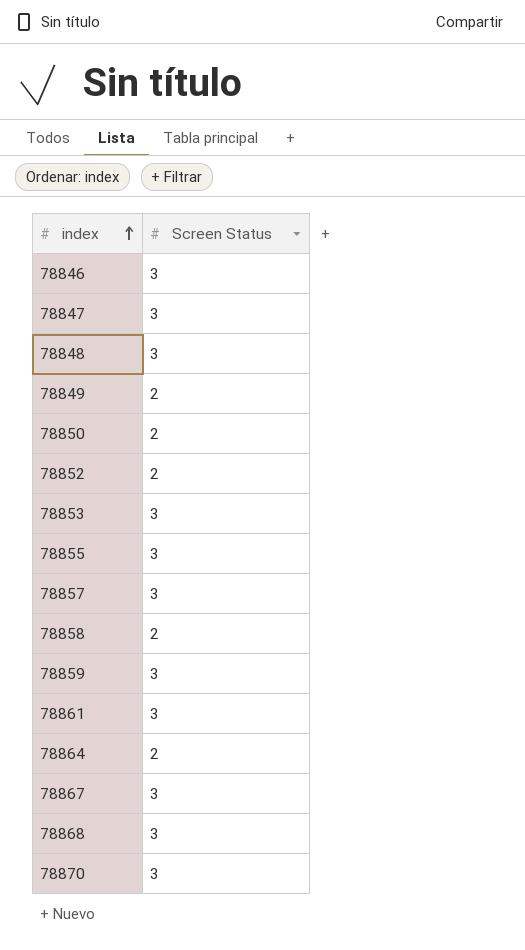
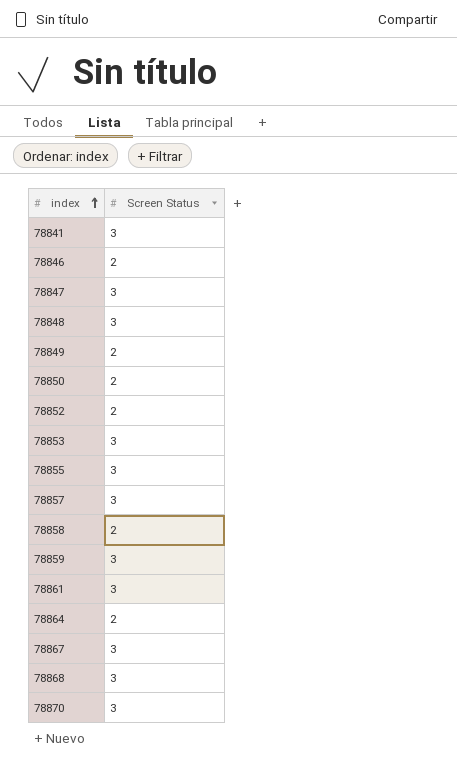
row 78841: none -> 3
78846 | Screen Status: 3 -> 2

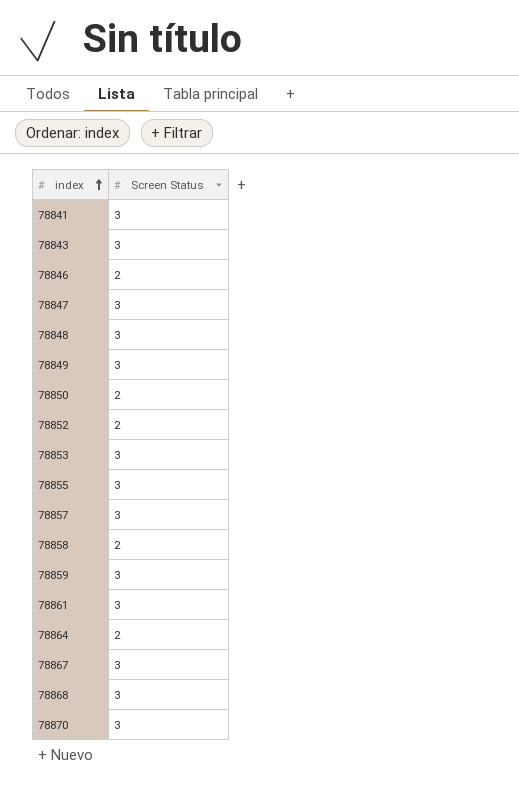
row 78843: none -> 3
78849 | Screen Status: 2 -> 3

